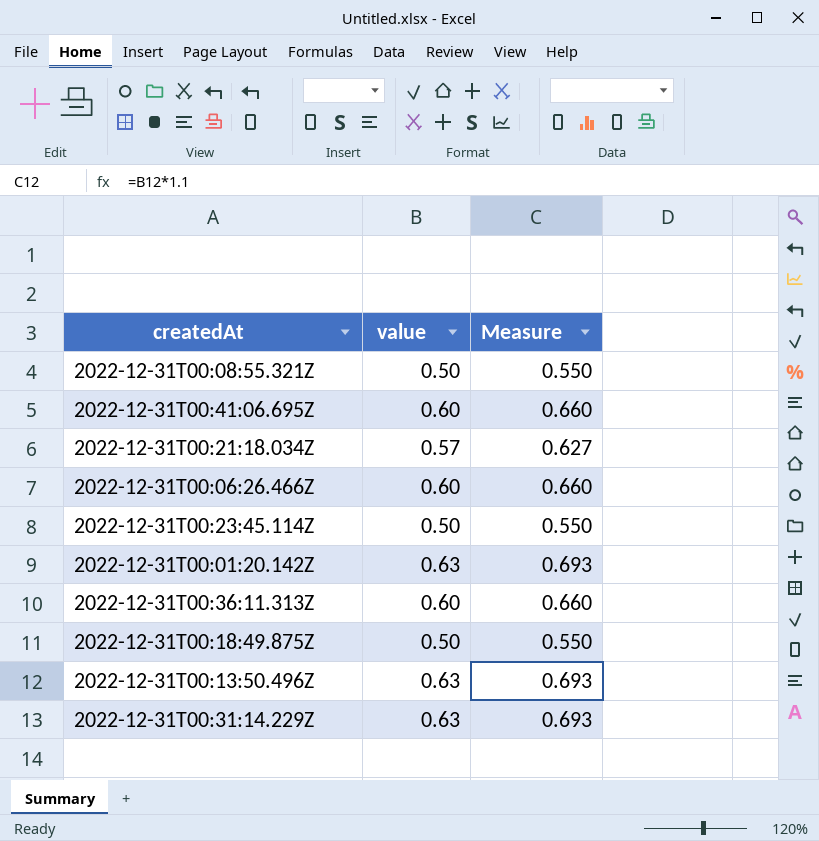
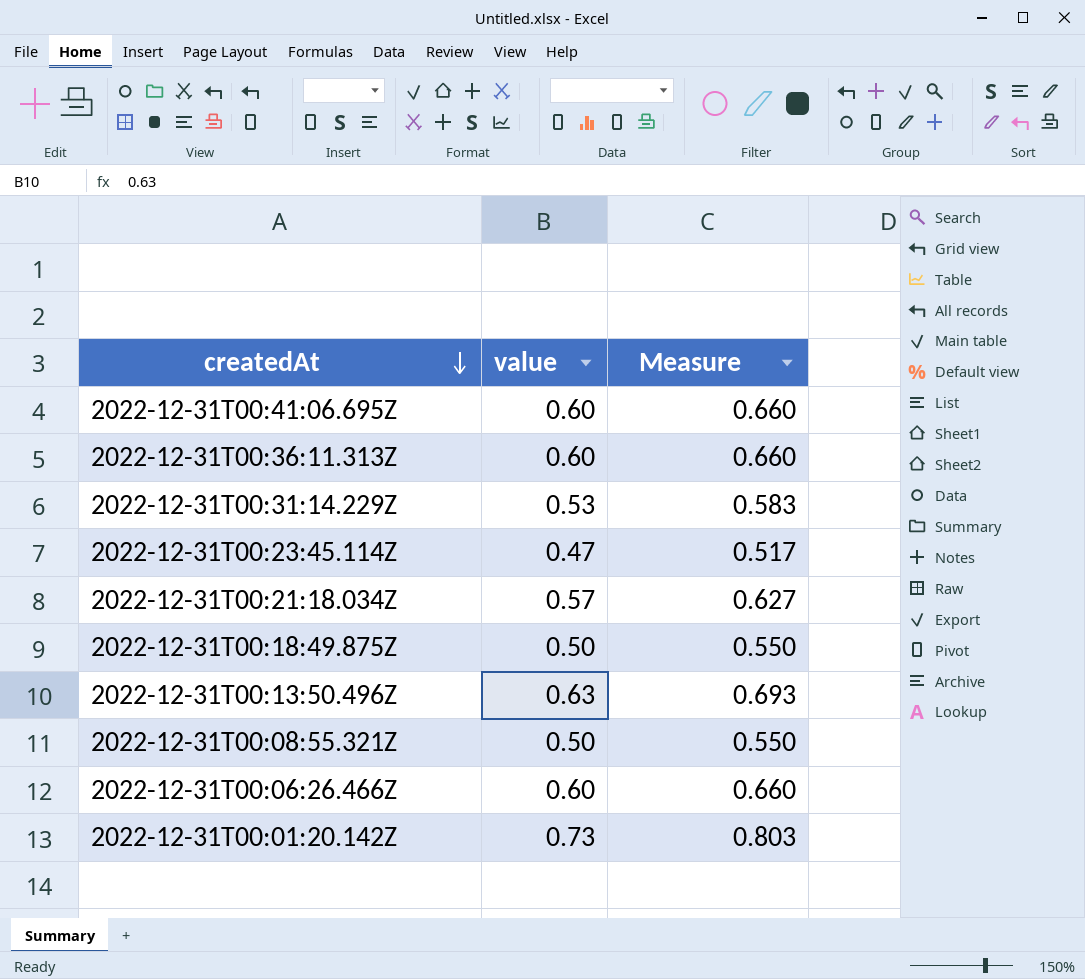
row order: none -> createdAt descending
2022-12-31T00:31:14.229Z | value: 0.63 -> 0.53
2022-12-31T00:31:14.229Z | Measure: 0.693 -> 0.583
2022-12-31T00:23:45.114Z | value: 0.50 -> 0.47
2022-12-31T00:23:45.114Z | Measure: 0.550 -> 0.517
2022-12-31T00:01:20.142Z | value: 0.63 -> 0.73
2022-12-31T00:01:20.142Z | Measure: 0.693 -> 0.803

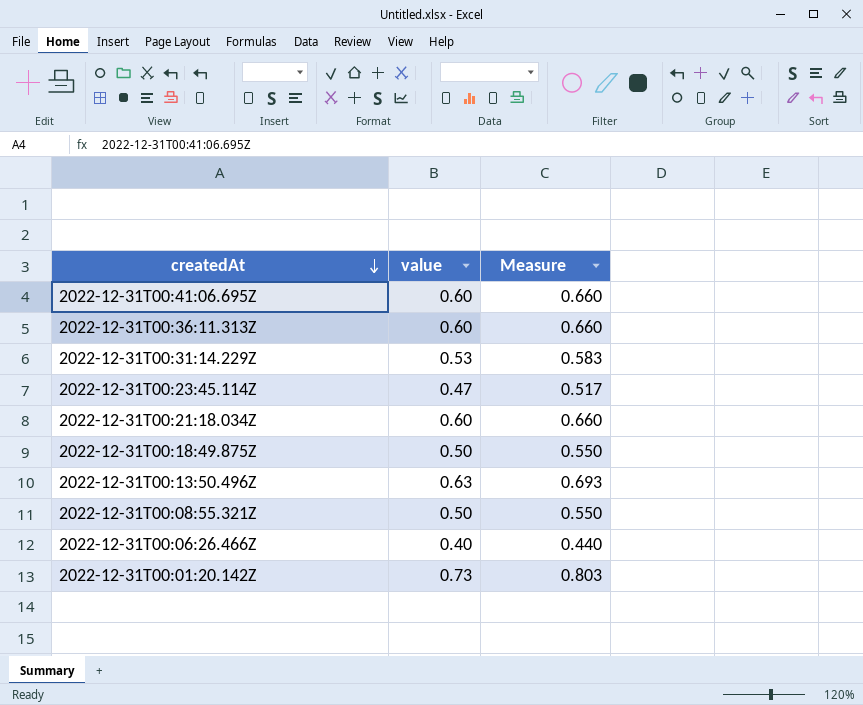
2022-12-31T00:21:18.034Z | value: 0.57 -> 0.60
2022-12-31T00:21:18.034Z | Measure: 0.627 -> 0.660
2022-12-31T00:06:26.466Z | value: 0.60 -> 0.40
2022-12-31T00:06:26.466Z | Measure: 0.660 -> 0.440

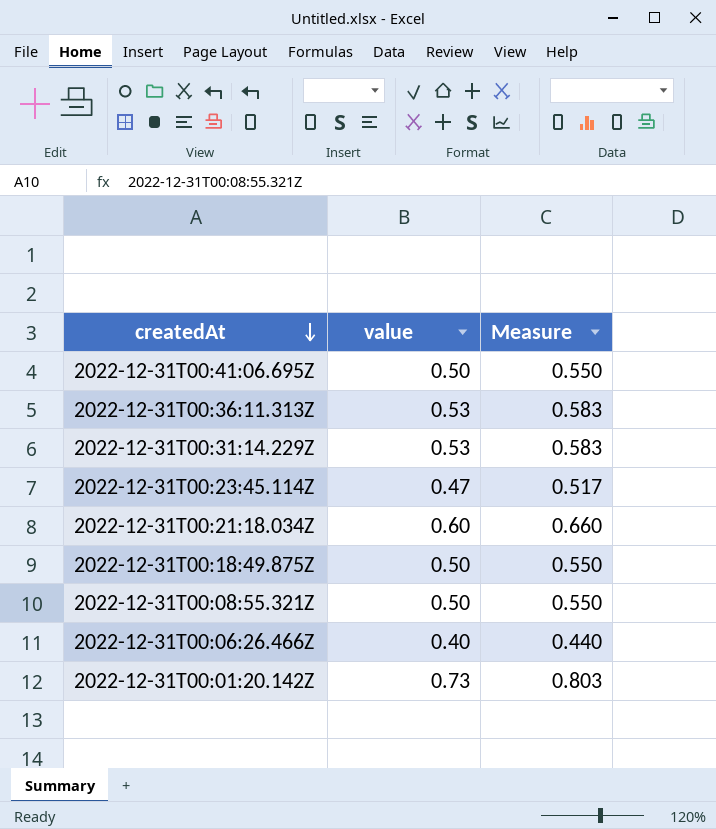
row 2022-12-31T00:13:50.496Z: 0.63 | 0.693 -> none
2022-12-31T00:41:06.695Z | value: 0.60 -> 0.50
2022-12-31T00:41:06.695Z | Measure: 0.660 -> 0.550
2022-12-31T00:36:11.313Z | value: 0.60 -> 0.53
2022-12-31T00:36:11.313Z | Measure: 0.660 -> 0.583

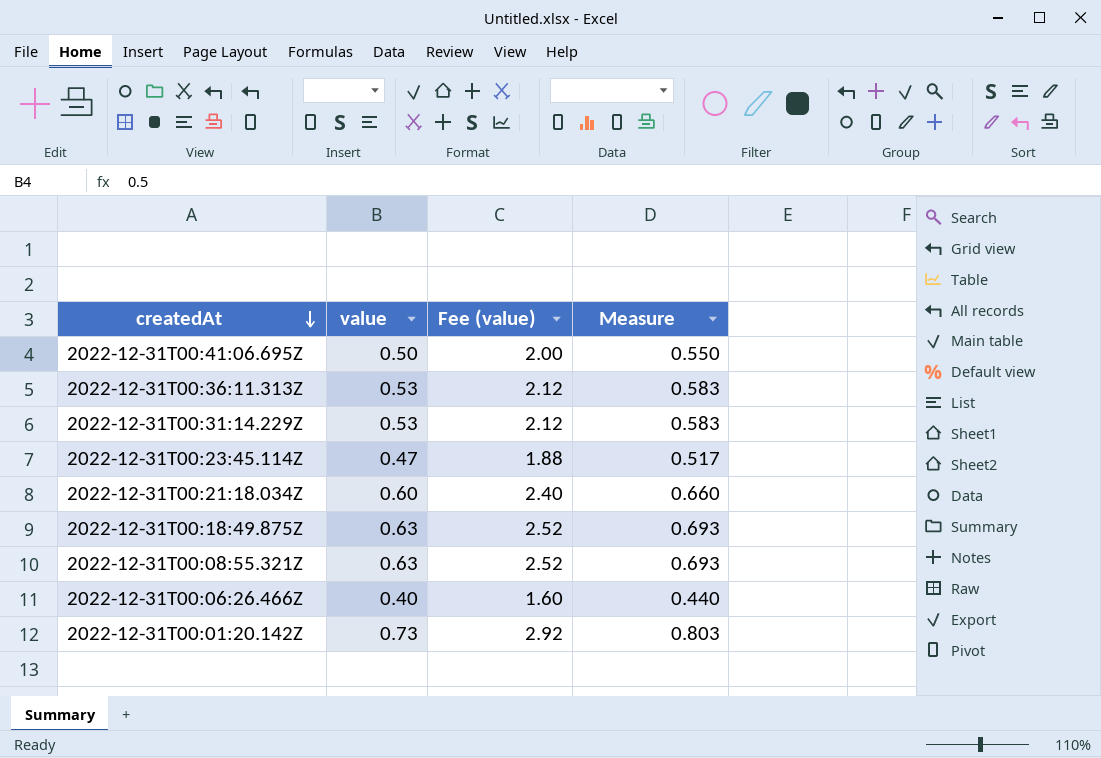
column Fee (value) | formula: none -> [value] * 4
2022-12-31T00:18:49.875Z | value: 0.50 -> 0.63
2022-12-31T00:18:49.875Z | Measure: 0.550 -> 0.693
2022-12-31T00:08:55.321Z | value: 0.50 -> 0.63
2022-12-31T00:08:55.321Z | Measure: 0.550 -> 0.693

